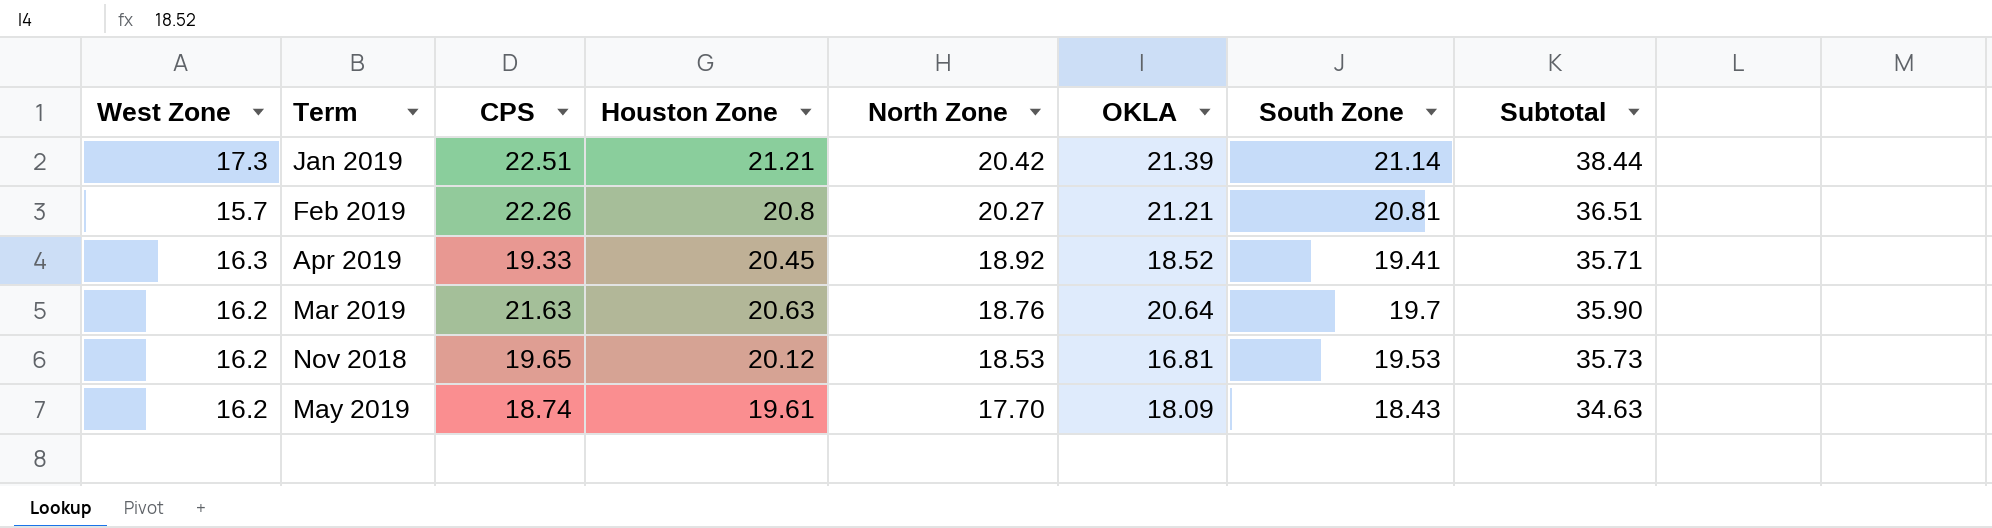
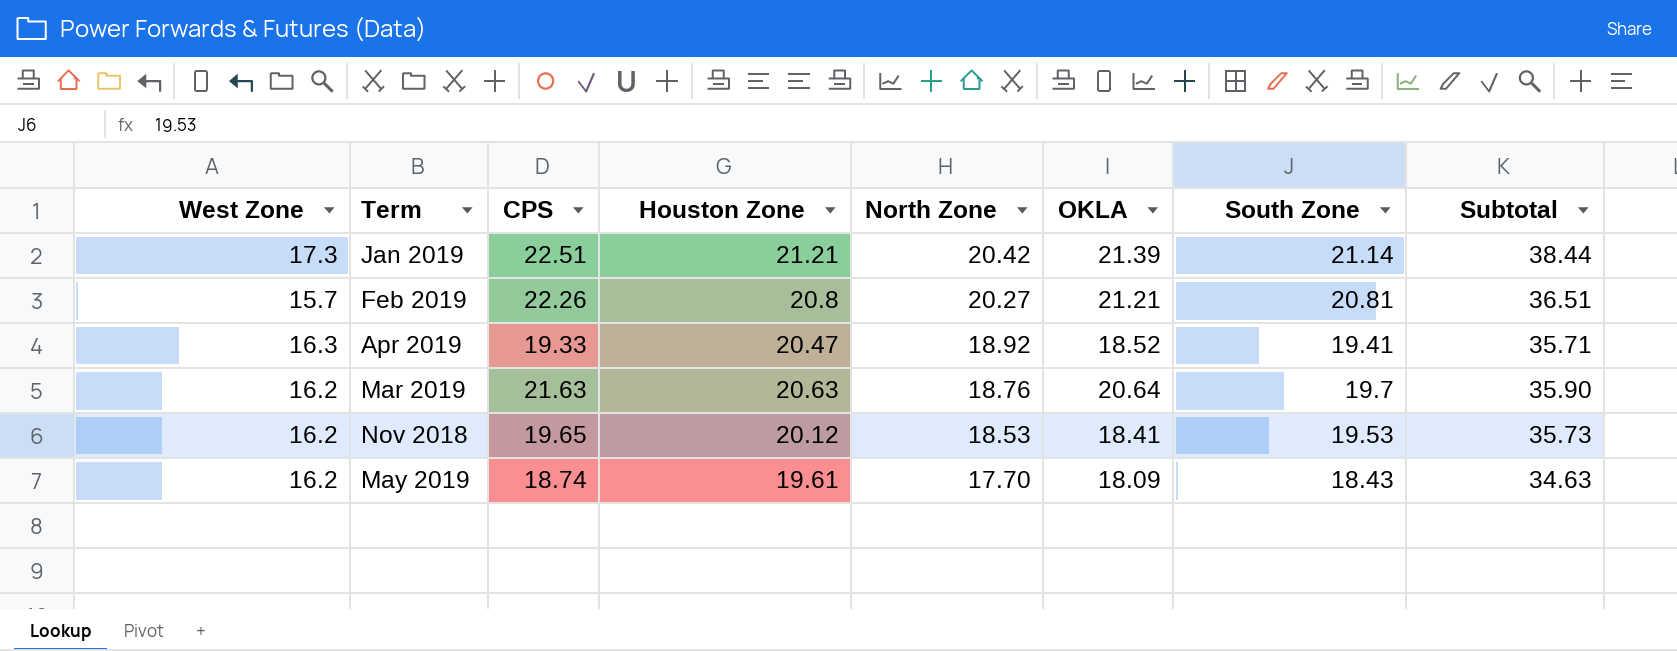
Apr 2019 | Houston Zone: 20.45 -> 20.47
Nov 2018 | OKLA: 16.81 -> 18.41

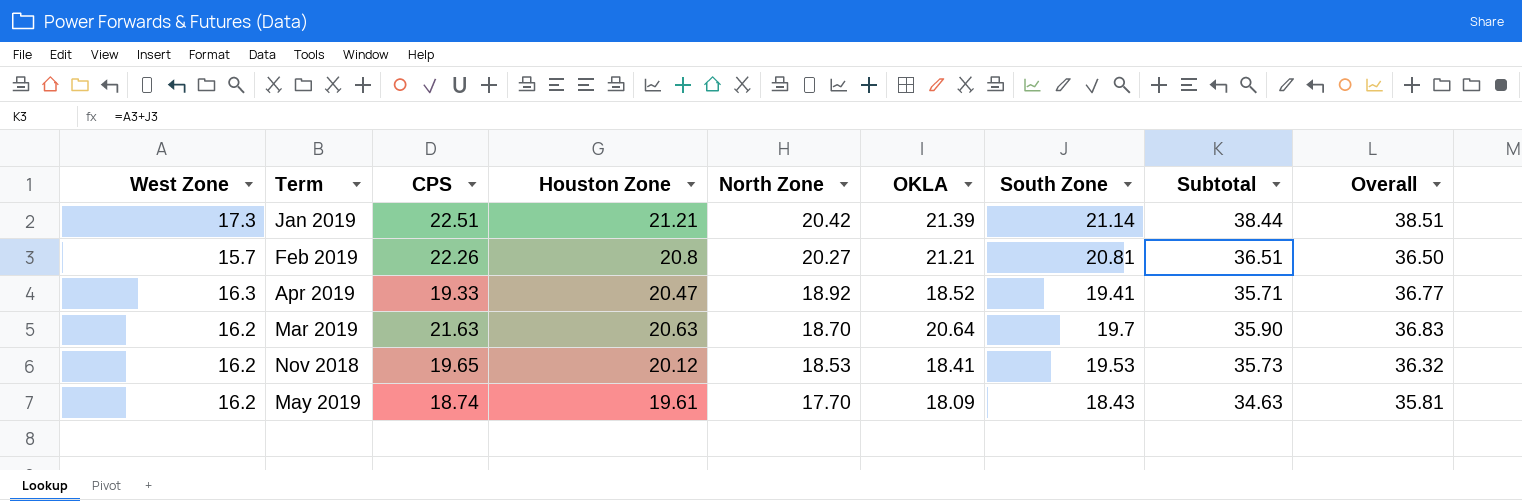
column Overall | formula: none -> [West Zone] + [Houston Zone]
Mar 2019 | North Zone: 18.76 -> 18.70

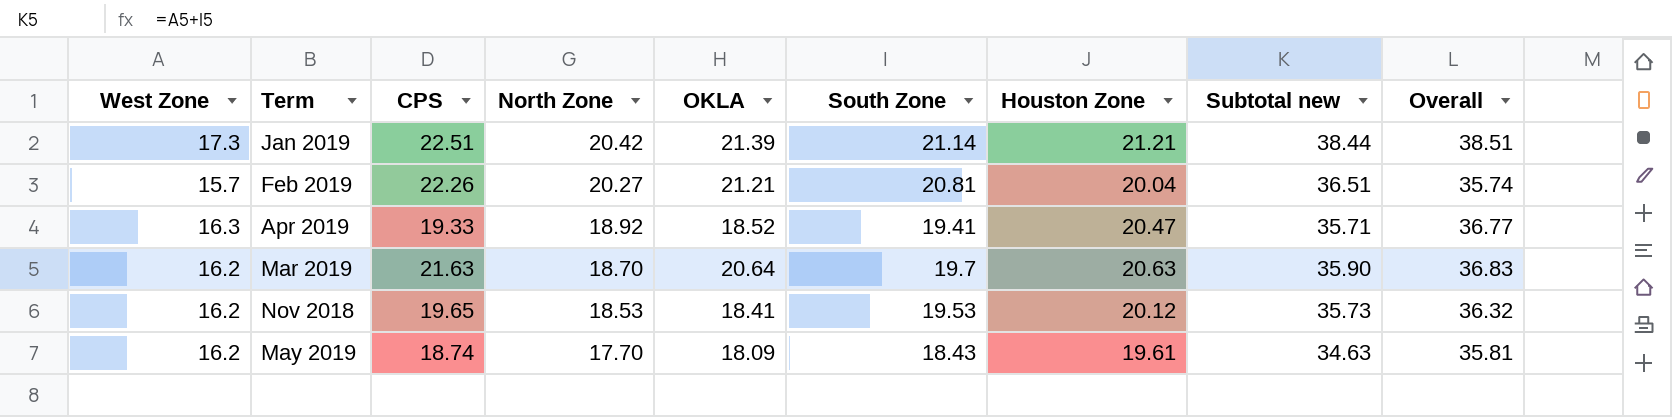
column Houston Zone | position: 4 -> 7
column name: Subtotal -> Subtotal new
Feb 2019 | Houston Zone: 20.8 -> 20.04
Feb 2019 | Overall: 36.50 -> 35.74

